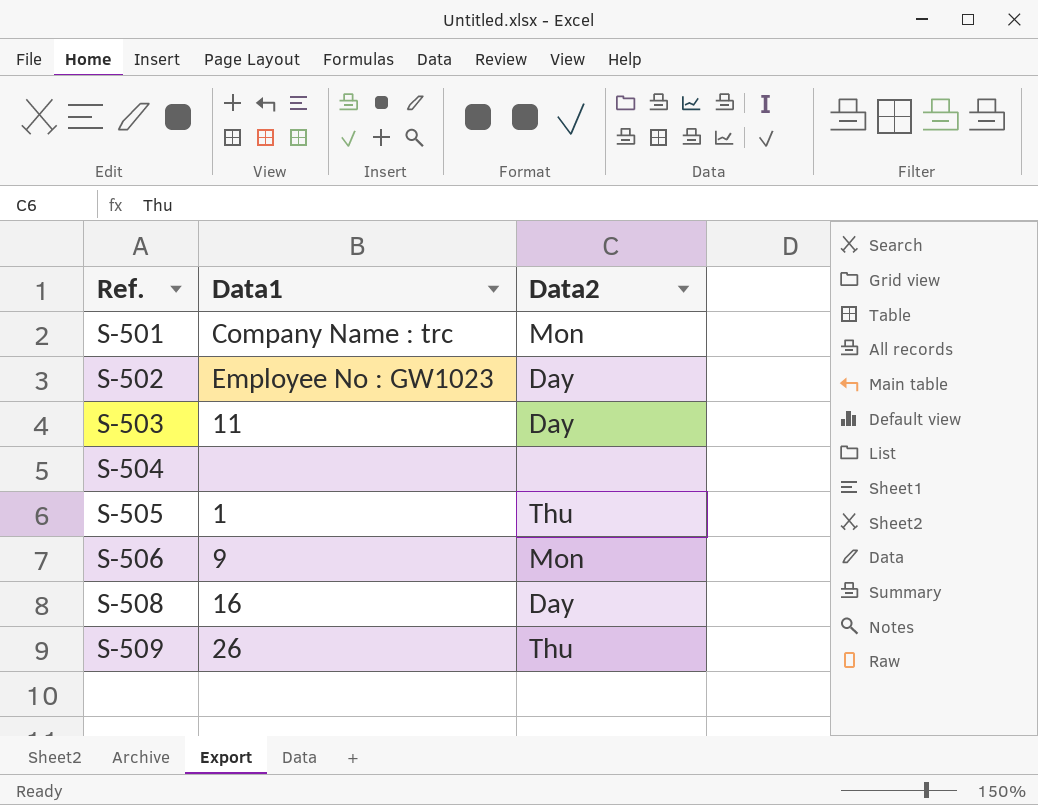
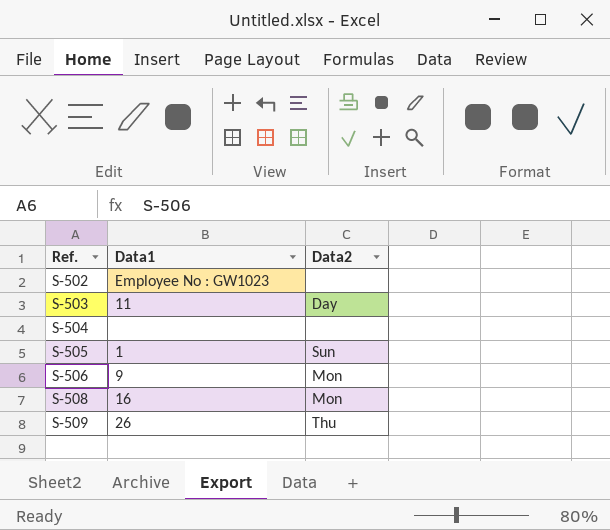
row S-501: Company Name : trc | Mon -> none
S-502 | Data2: Day -> none
S-505 | Data2: Thu -> Sun
S-508 | Data2: Day -> Mon

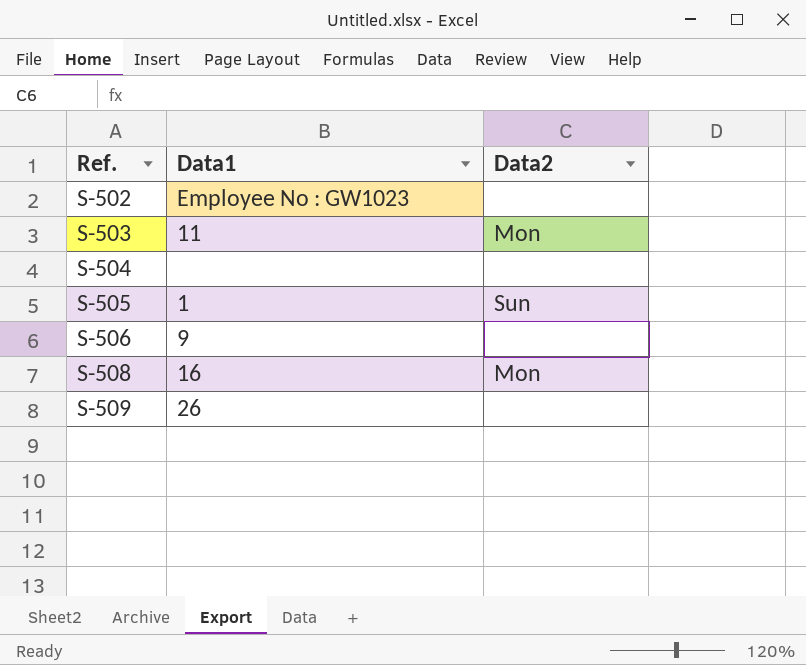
S-503 | Data2: Day -> Mon
S-506 | Data2: Mon -> none
S-509 | Data2: Thu -> none

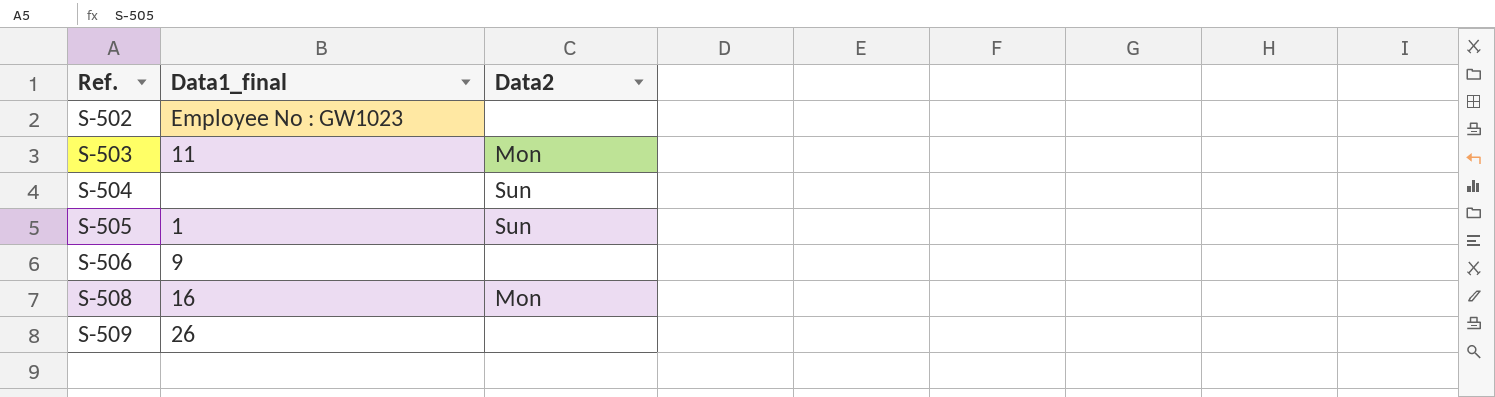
column name: Data1 -> Data1_final
S-504 | Data2: none -> Sun

